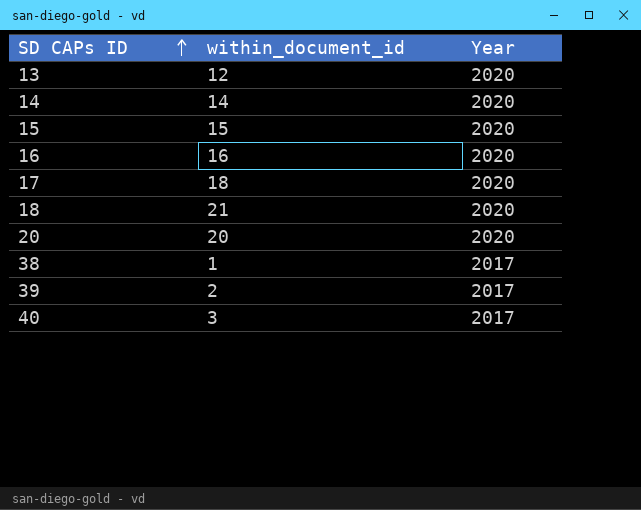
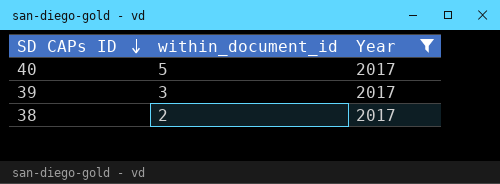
filter: none -> Year = 2017
row order: SD CAPs ID ascending -> SD CAPs ID descending
40 | within_document_id: 3 -> 5
39 | within_document_id: 2 -> 3
38 | within_document_id: 1 -> 2

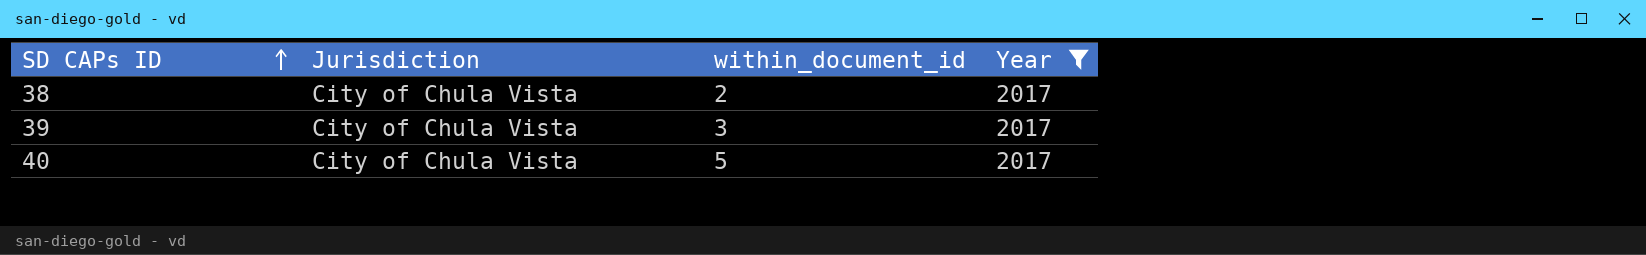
row order: SD CAPs ID descending -> SD CAPs ID ascending
column Jurisdiction | position: none -> 2

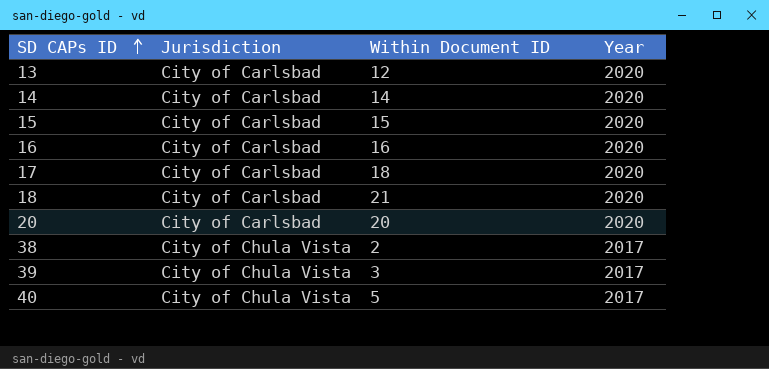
filter: Year = 2017 -> none
column name: within_document_id -> Within Document ID

